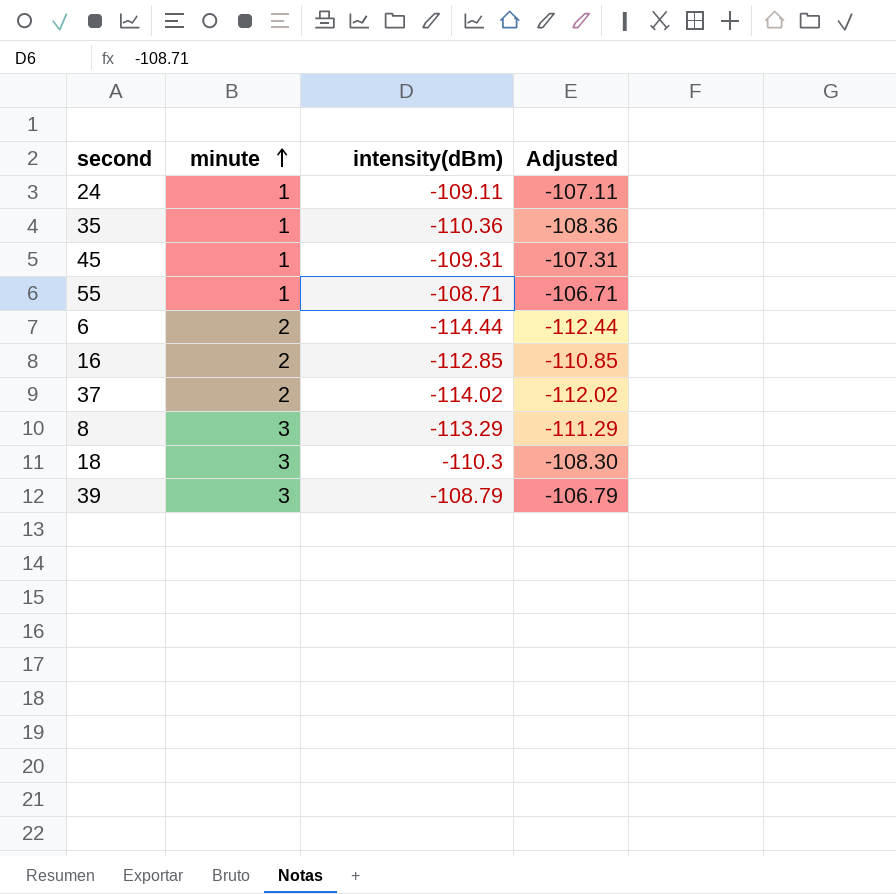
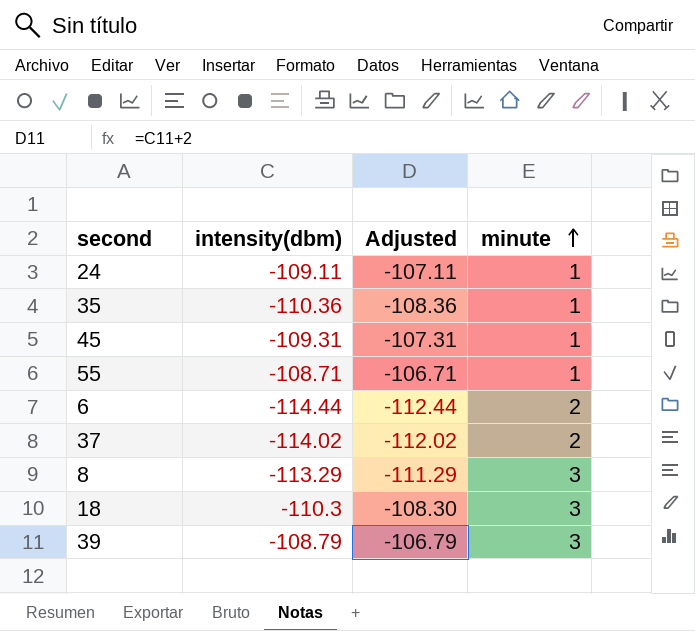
column name: intensity(dBm) -> intensity(dbm)
column minute | position: 2 -> 4
row 16: 2 | -112.85 | -110.85 -> none

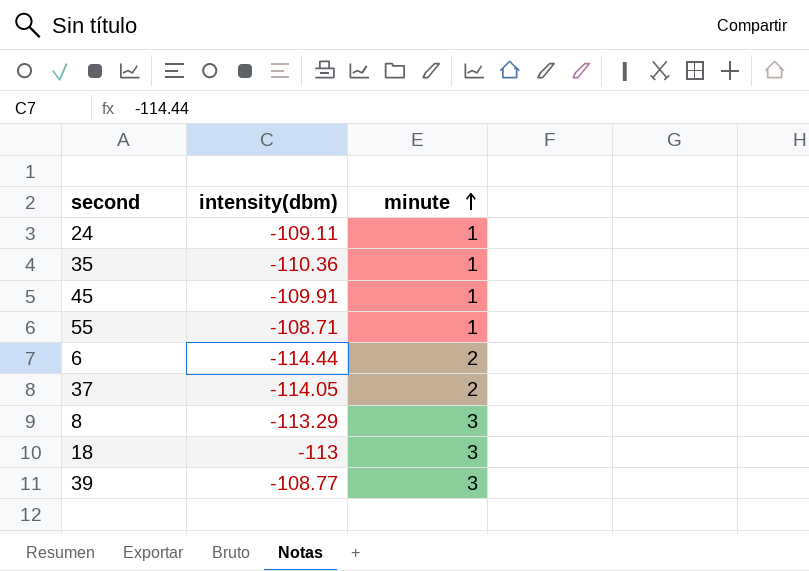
column Adjusted | formula: [intensity(dbm)] + 2 -> none
45 | intensity(dbm): -109.31 -> -109.91
37 | intensity(dbm): -114.02 -> -114.05
18 | intensity(dbm): -110.3 -> -113
39 | intensity(dbm): -108.79 -> -108.77

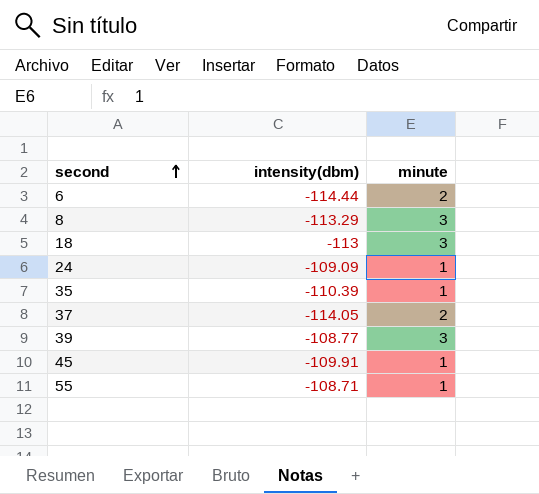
row order: minute ascending -> second ascending
24 | intensity(dbm): -109.11 -> -109.09
35 | intensity(dbm): -110.36 -> -110.39

